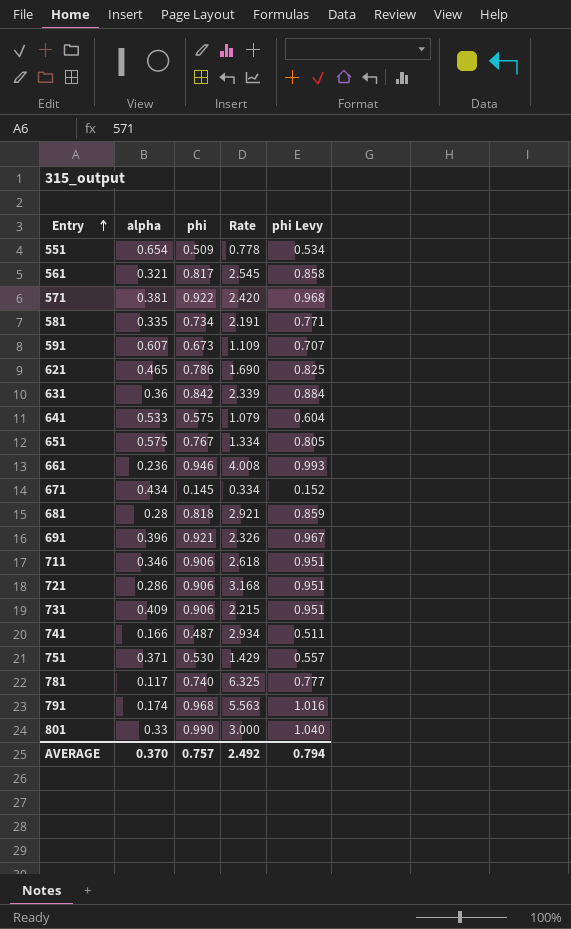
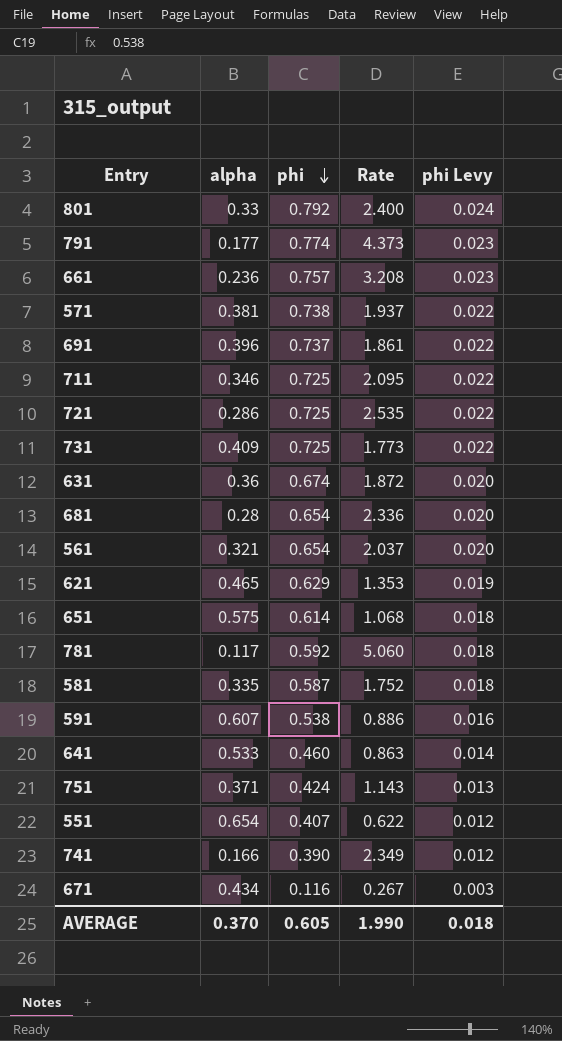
row order: Entry ascending -> phi descending
column phi Levy | formula: [phi] * 1.05 -> [phi] * 0.03
801 | phi: 0.990 -> 0.792
801 | Rate: 3.000 -> 2.400
791 | alpha: 0.174 -> 0.177
791 | phi: 0.968 -> 0.774
791 | Rate: 5.563 -> 4.373
661 | phi: 0.946 -> 0.757
661 | Rate: 4.008 -> 3.208
571 | phi: 0.922 -> 0.738
571 | Rate: 2.420 -> 1.937
691 | phi: 0.921 -> 0.737
691 | Rate: 2.326 -> 1.861
711 | phi: 0.906 -> 0.725
711 | Rate: 2.618 -> 2.095
721 | phi: 0.906 -> 0.725
721 | Rate: 3.168 -> 2.535
731 | phi: 0.906 -> 0.725
731 | Rate: 2.215 -> 1.773
631 | phi: 0.842 -> 0.674
631 | Rate: 2.339 -> 1.872
681 | phi: 0.818 -> 0.654
681 | Rate: 2.921 -> 2.336
561 | phi: 0.817 -> 0.654
561 | Rate: 2.545 -> 2.037
621 | phi: 0.786 -> 0.629
621 | Rate: 1.690 -> 1.353
651 | phi: 0.767 -> 0.614
651 | Rate: 1.334 -> 1.068
781 | phi: 0.740 -> 0.592
781 | Rate: 6.325 -> 5.060
581 | phi: 0.734 -> 0.587
581 | Rate: 2.191 -> 1.752
591 | phi: 0.673 -> 0.538
591 | Rate: 1.109 -> 0.886
641 | phi: 0.575 -> 0.460
641 | Rate: 1.079 -> 0.863
751 | phi: 0.530 -> 0.424
751 | Rate: 1.429 -> 1.143
551 | phi: 0.509 -> 0.407
551 | Rate: 0.778 -> 0.622
741 | phi: 0.487 -> 0.390
741 | Rate: 2.934 -> 2.349
671 | phi: 0.145 -> 0.116
671 | Rate: 0.334 -> 0.267
AVERAGE | phi: 0.757 -> 0.605
AVERAGE | Rate: 2.492 -> 1.990
AVERAGE | phi Levy: 0.794 -> 0.018

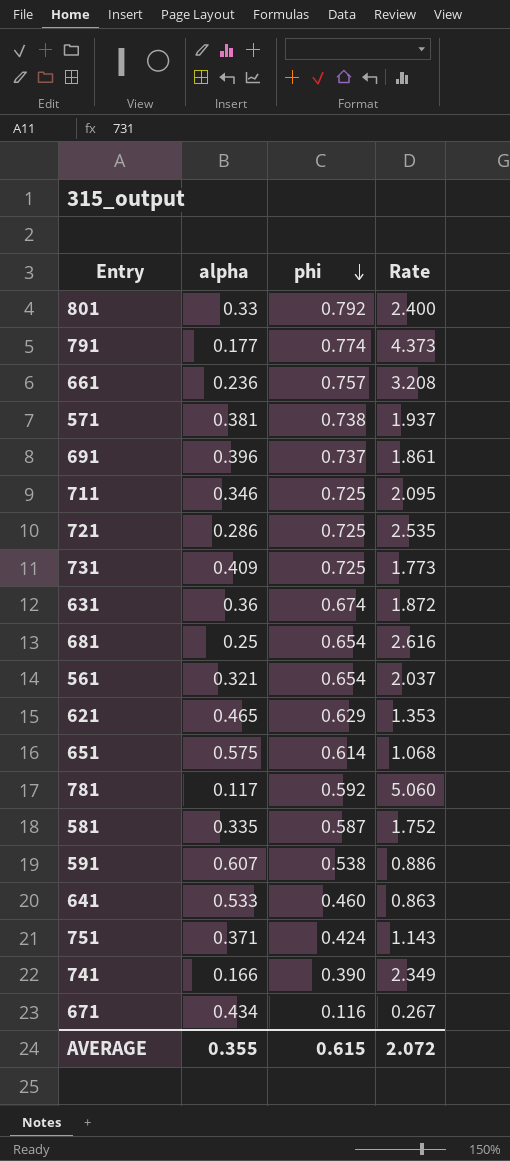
column phi Levy | formula: [phi] * 0.03 -> none
row 551: 0.654 | 0.407 | 0.622 | 0.012 -> none
681 | alpha: 0.28 -> 0.25
681 | Rate: 2.336 -> 2.616
AVERAGE | alpha: 0.370 -> 0.355
AVERAGE | phi: 0.605 -> 0.615
AVERAGE | Rate: 1.990 -> 2.072

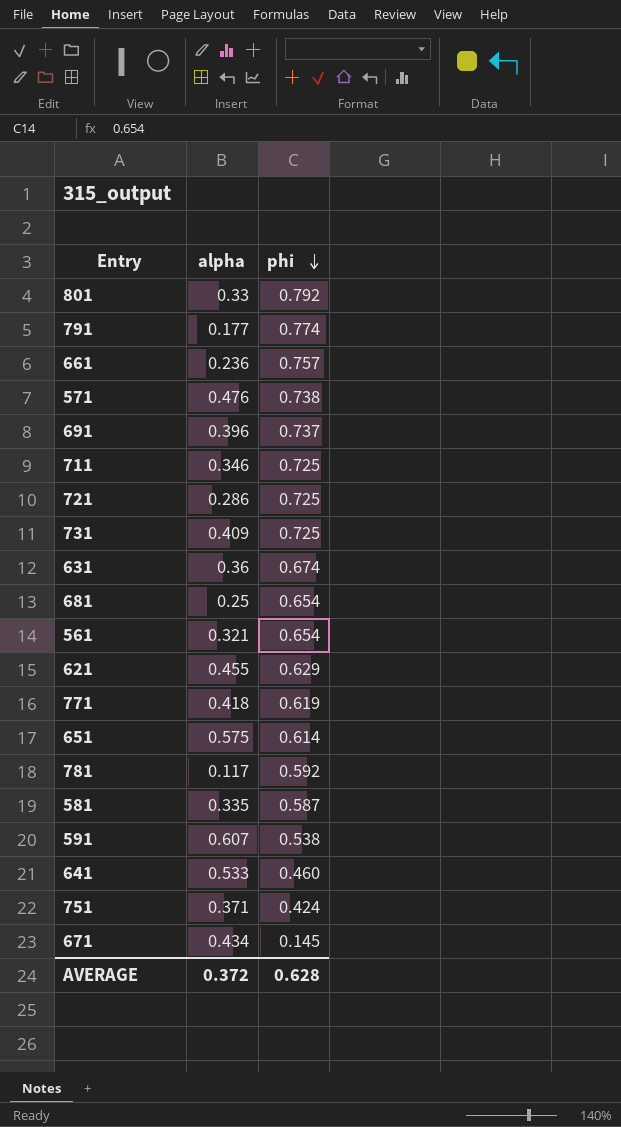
column Rate | formula: [phi] / [alpha] -> none
row 741: 0.166 | 0.390 | 2.349 -> none
571 | alpha: 0.381 -> 0.476
621 | alpha: 0.465 -> 0.455
row 771: none -> 0.418 | 0.619
671 | phi: 0.116 -> 0.145
AVERAGE | alpha: 0.355 -> 0.372
AVERAGE | phi: 0.615 -> 0.628

